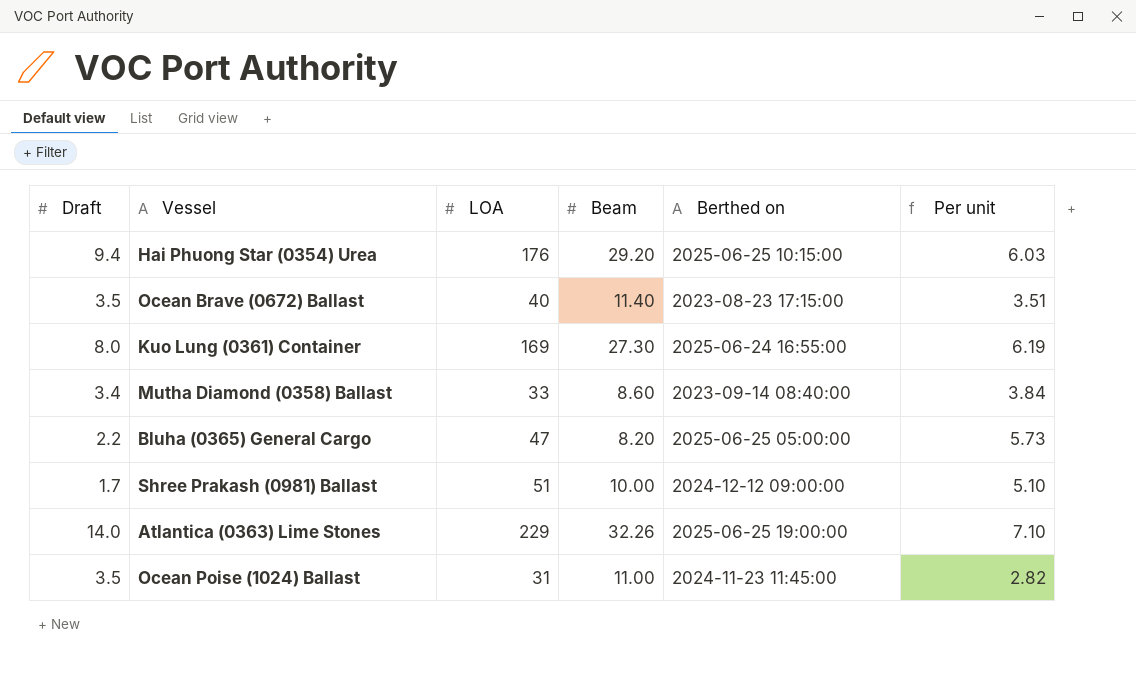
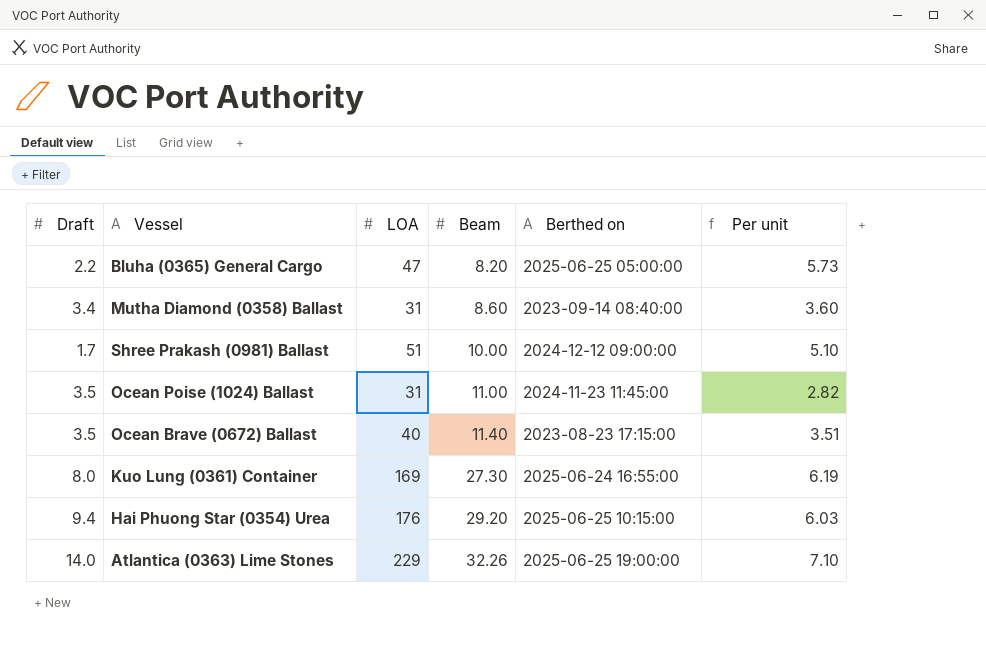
row order: none -> Beam ascending
Mutha Diamond (0358) Ballast | LOA: 33 -> 31
Mutha Diamond (0358) Ballast | Per unit: 3.84 -> 3.60

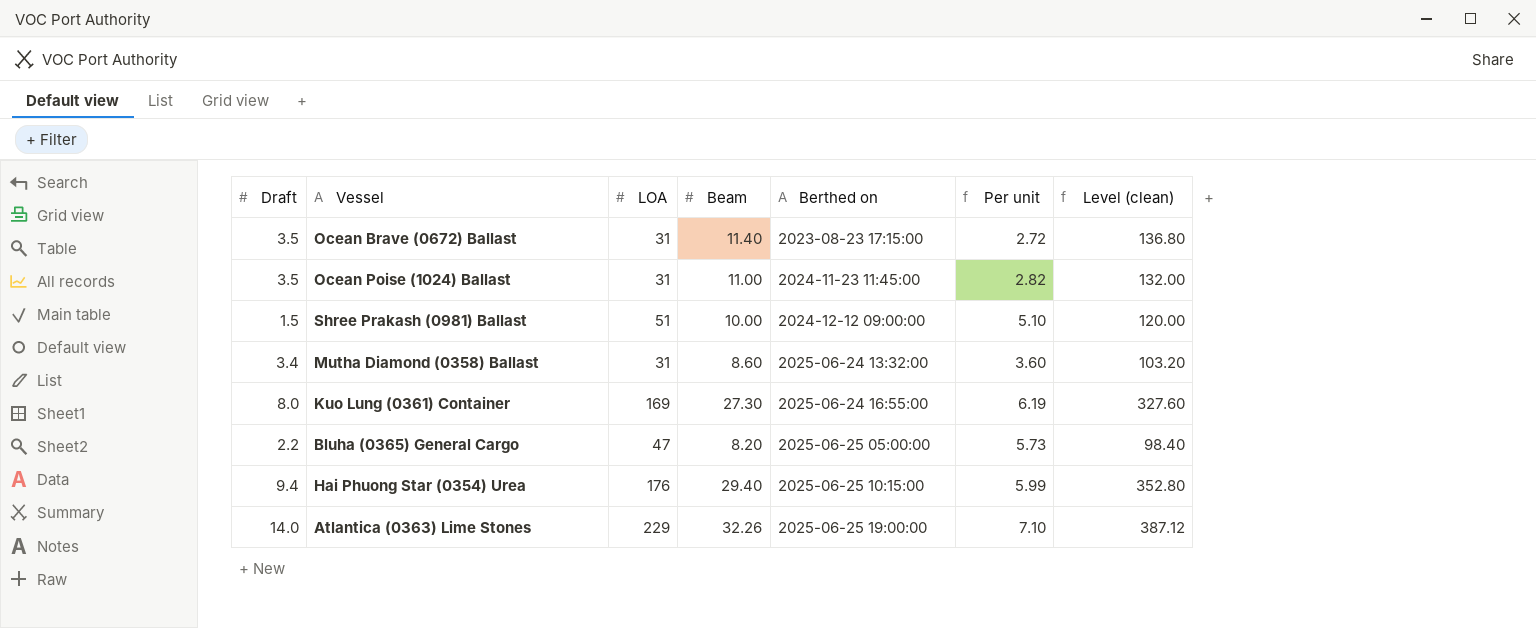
row order: Beam ascending -> Berthed on ascending
column Level (clean) | formula: none -> [Beam] * 12
Ocean Brave (0672) Ballast | LOA: 40 -> 31
Ocean Brave (0672) Ballast | Per unit: 3.51 -> 2.72
Shree Prakash (0981) Ballast | Draft: 1.7 -> 1.5
Mutha Diamond (0358) Ballast | Berthed on: 2023-09-14 08:40:00 -> 2025-06-24 13:32:00
Hai Phuong Star (0354) Urea | Beam: 29.20 -> 29.40
Hai Phuong Star (0354) Urea | Per unit: 6.03 -> 5.99

